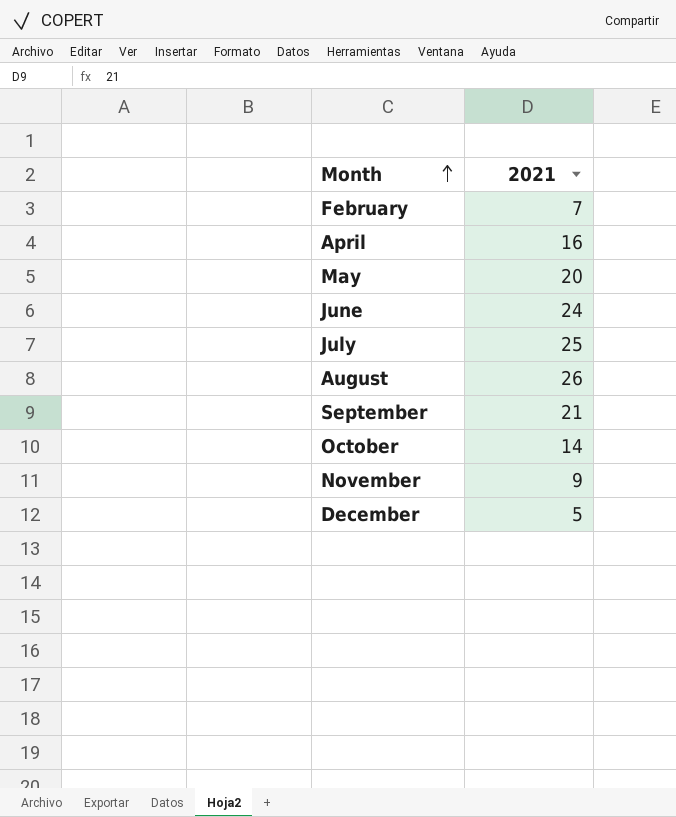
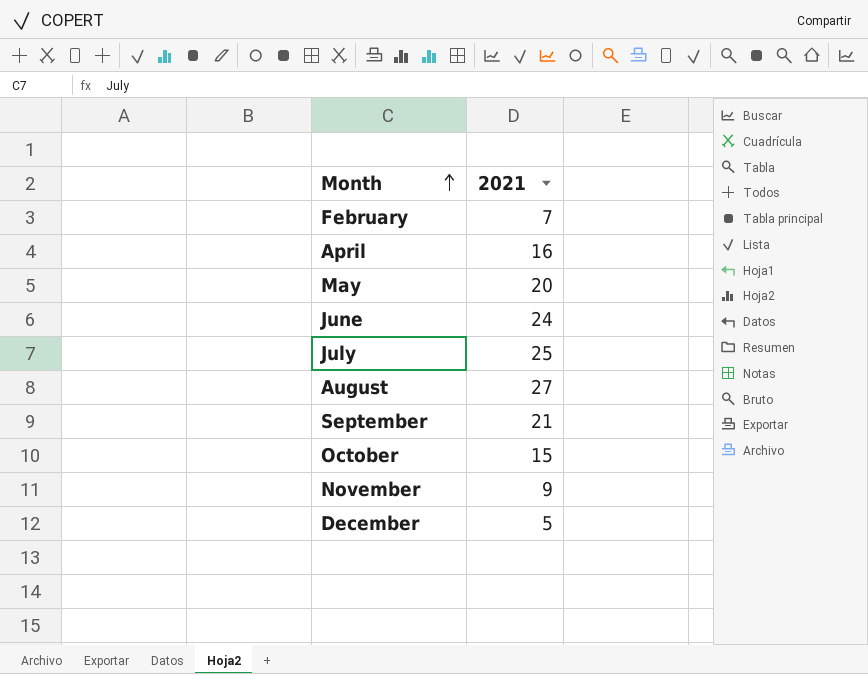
August | 2021: 26 -> 27
October | 2021: 14 -> 15

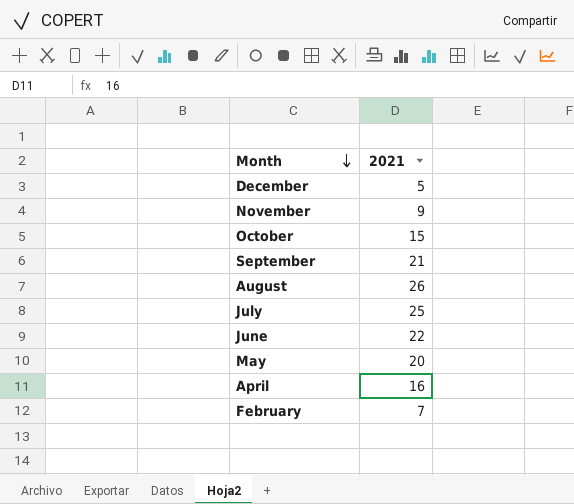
row order: Month ascending -> Month descending
August | 2021: 27 -> 26
June | 2021: 24 -> 22

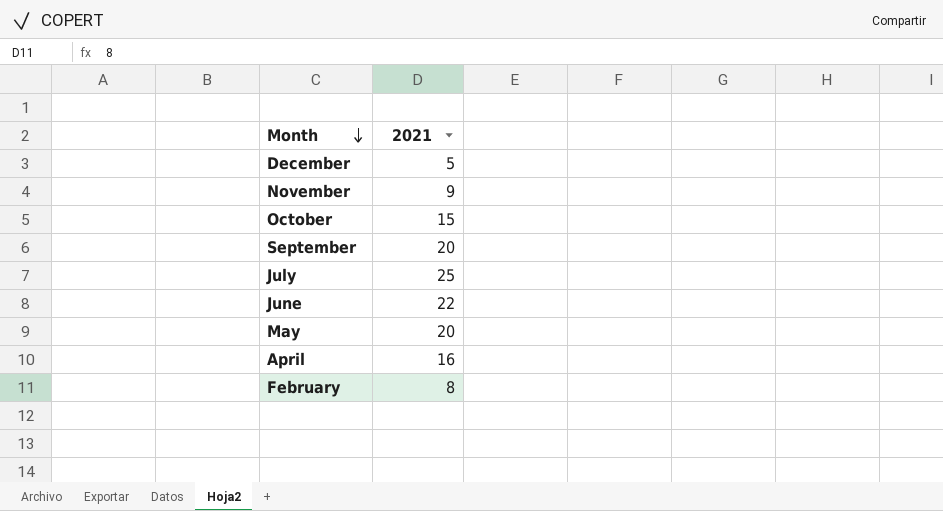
row August: 26 -> none
September | 2021: 21 -> 20
February | 2021: 7 -> 8

